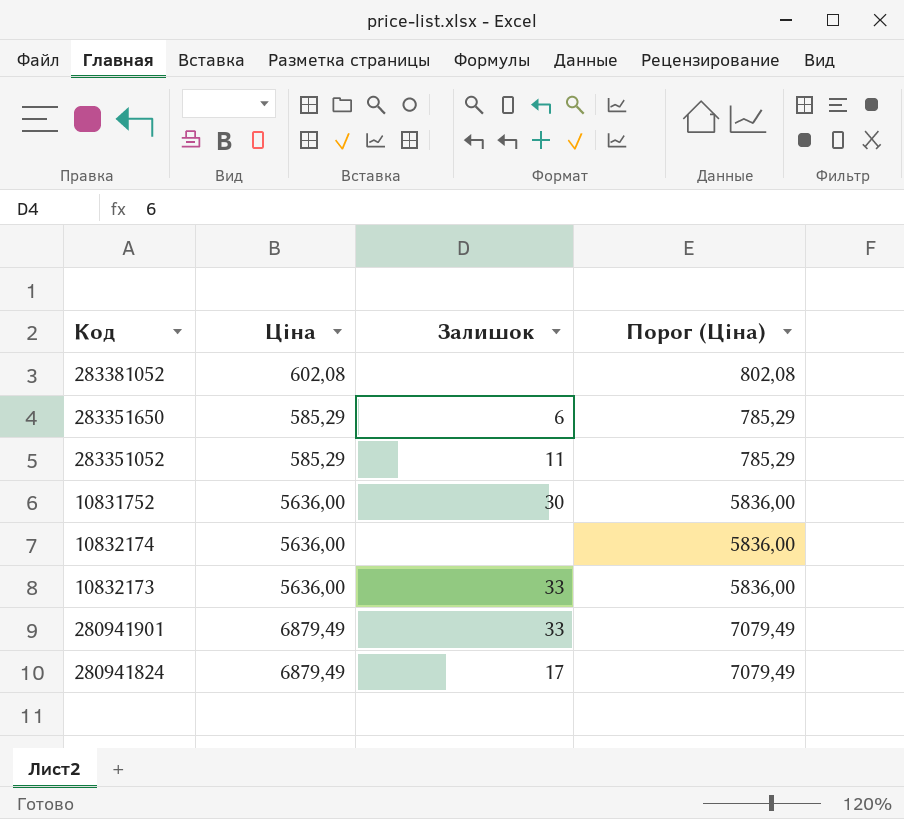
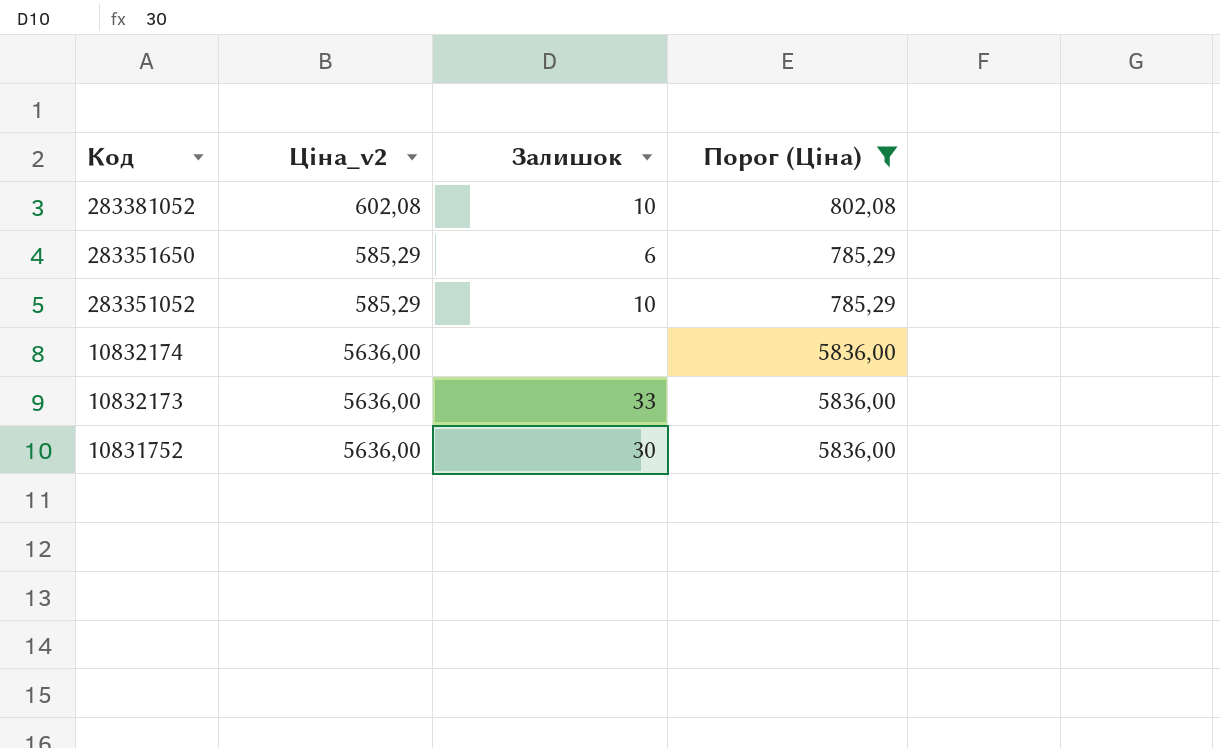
filter: none -> Порог (Ціна) != 7079,49
row order: none -> Код descending
column name: Ціна -> Ціна_v2
283381052 | Залишок: none -> 10
283351052 | Залишок: 11 -> 10

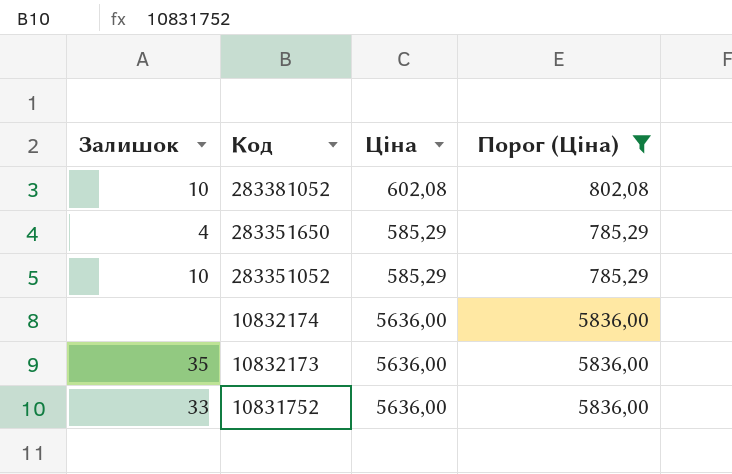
column Залишок | position: 3 -> 1
column name: Ціна_v2 -> Ціна
283351650 | Залишок: 6 -> 4
10832173 | Залишок: 33 -> 35
10831752 | Залишок: 30 -> 33

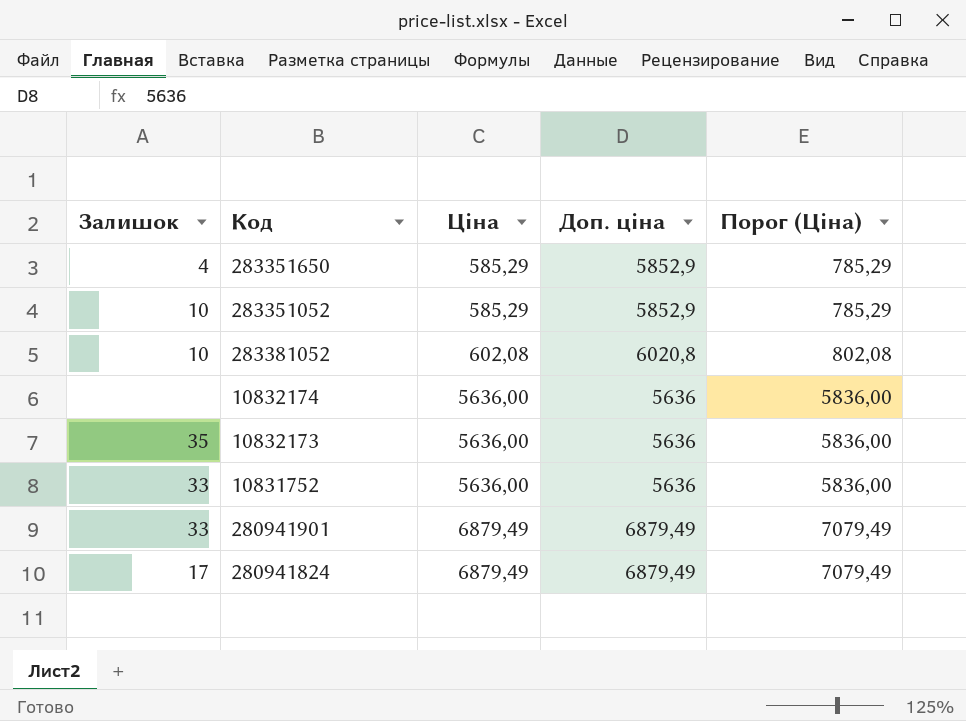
filter: Порог (Ціна) != 7079,49 -> none
row order: Код descending -> Ціна ascending
column Доп. ціна | position: none -> 4

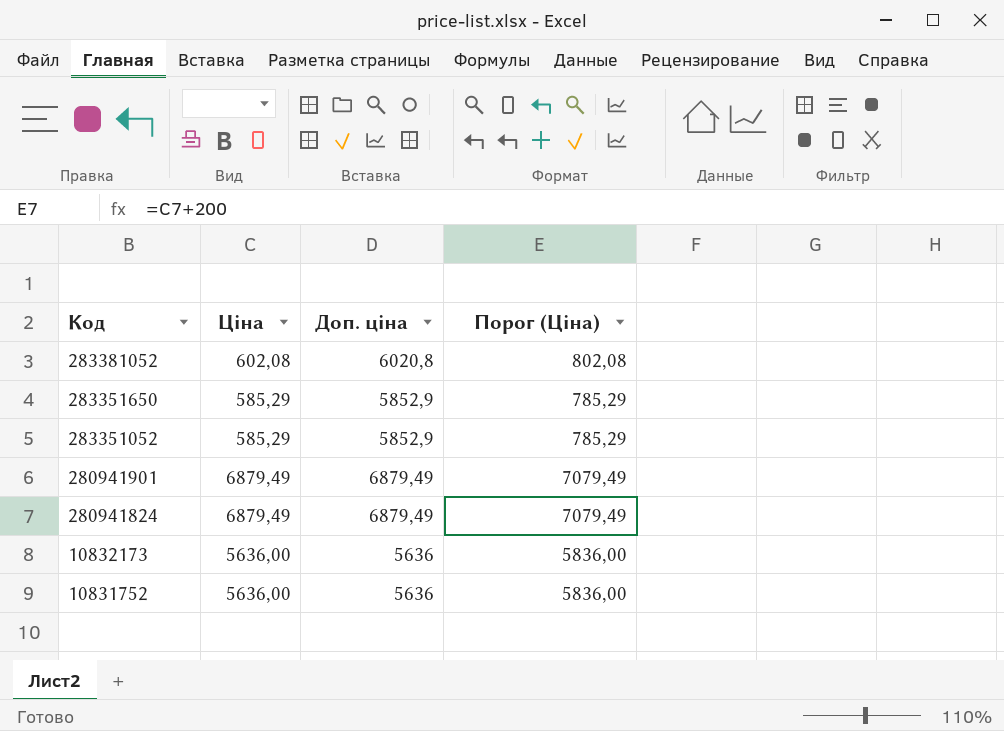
row order: Ціна ascending -> Код descending
column Залишок | position: 1 -> none
row 10832174: none | 5636,00 | 5636 | 5836,00 -> none

